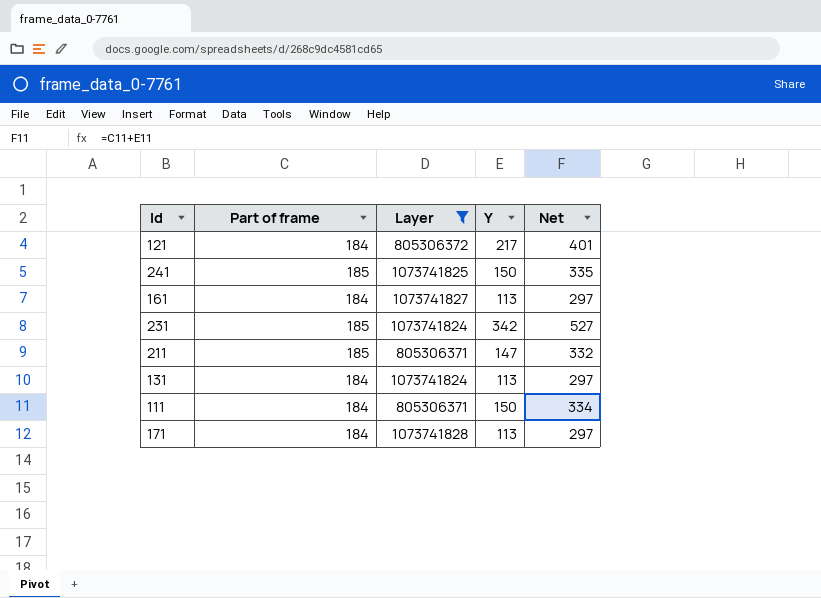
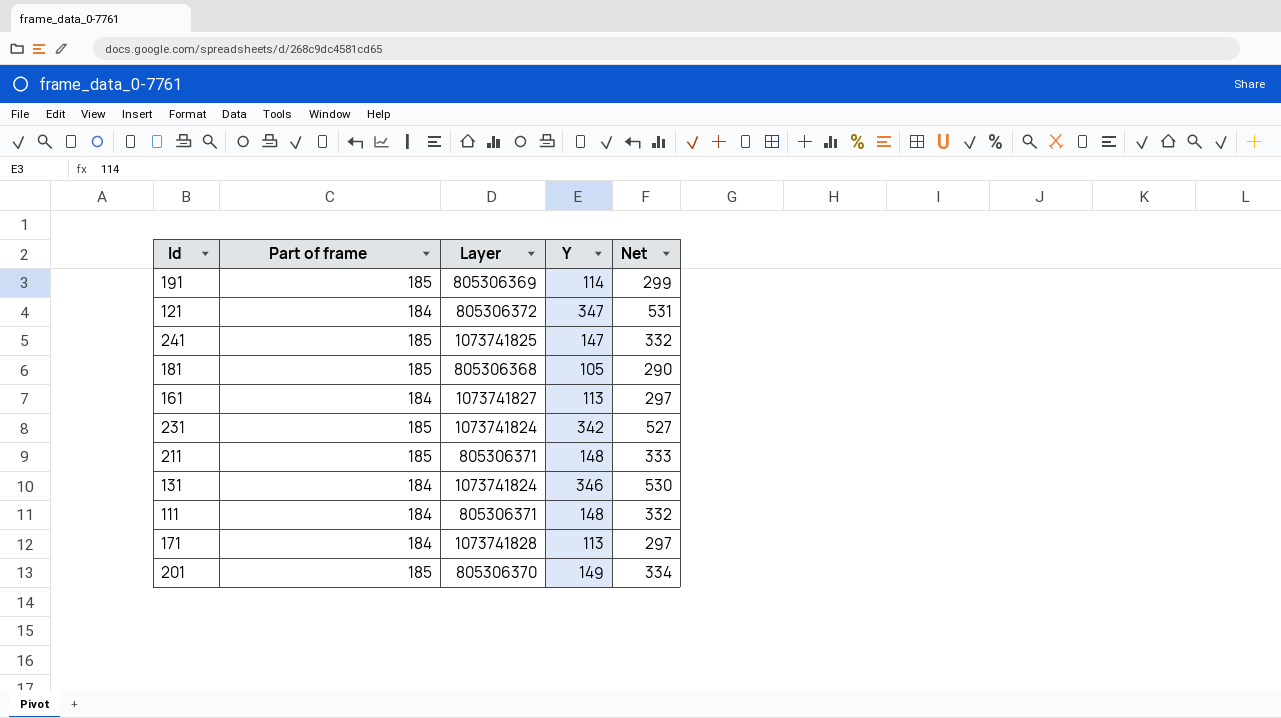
filter: Layer >= 805306371 -> none
121 | Y: 217 -> 347
121 | Net: 401 -> 531
241 | Y: 150 -> 147
241 | Net: 335 -> 332
211 | Y: 147 -> 148
211 | Net: 332 -> 333
131 | Y: 113 -> 346
131 | Net: 297 -> 530
111 | Y: 150 -> 148
111 | Net: 334 -> 332

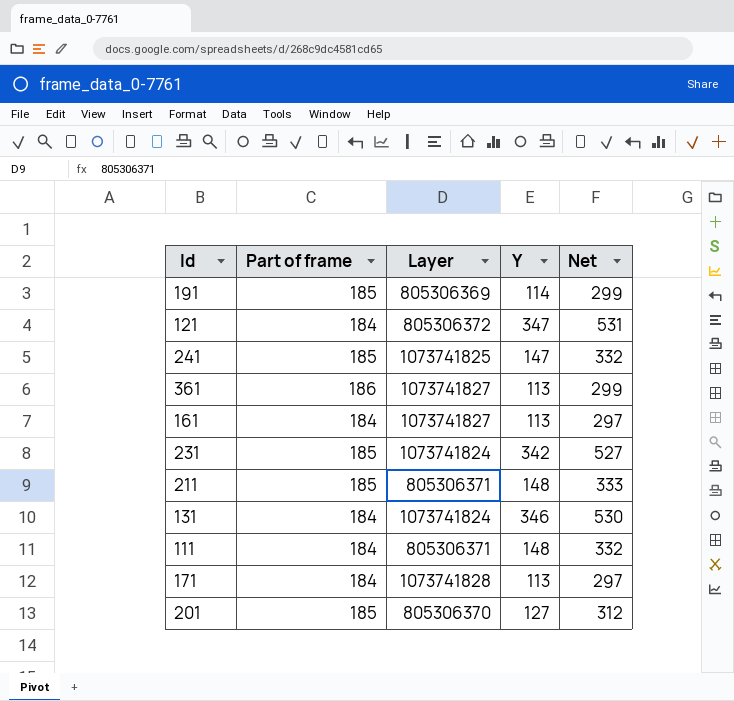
row 181: 185 | 805306368 | 105 | 290 -> none
row 361: none -> 186 | 1073741827 | 113 | 299
201 | Y: 149 -> 127
201 | Net: 334 -> 312

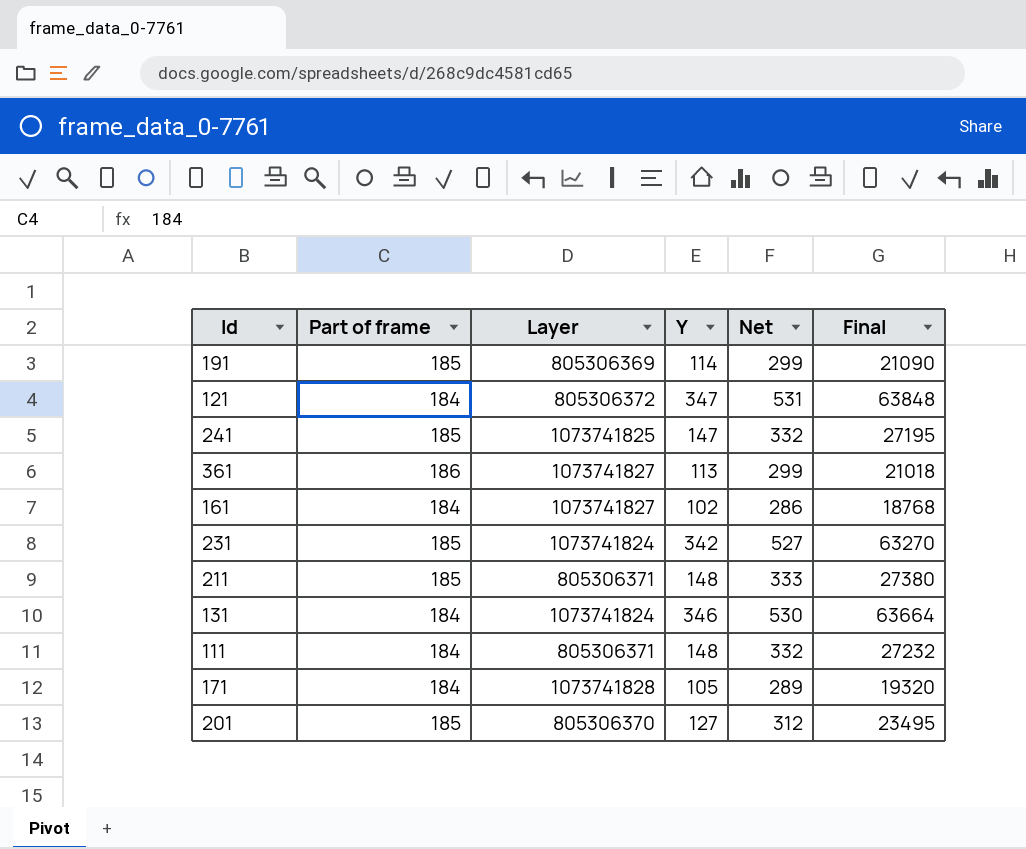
column Final | formula: none -> [Part of frame] * [Y]
161 | Y: 113 -> 102
161 | Net: 297 -> 286
171 | Y: 113 -> 105
171 | Net: 297 -> 289

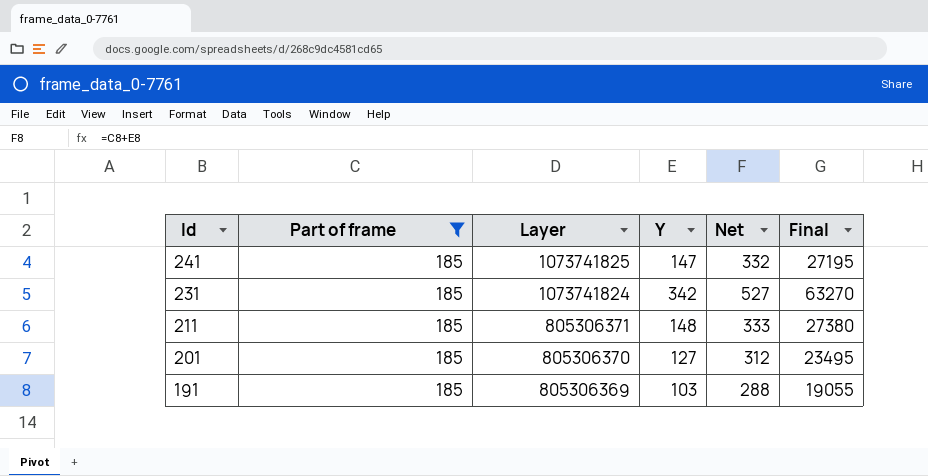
filter: none -> Part of frame = 185
row order: none -> Id descending
191 | Y: 114 -> 103
191 | Net: 299 -> 288
191 | Final: 21090 -> 19055

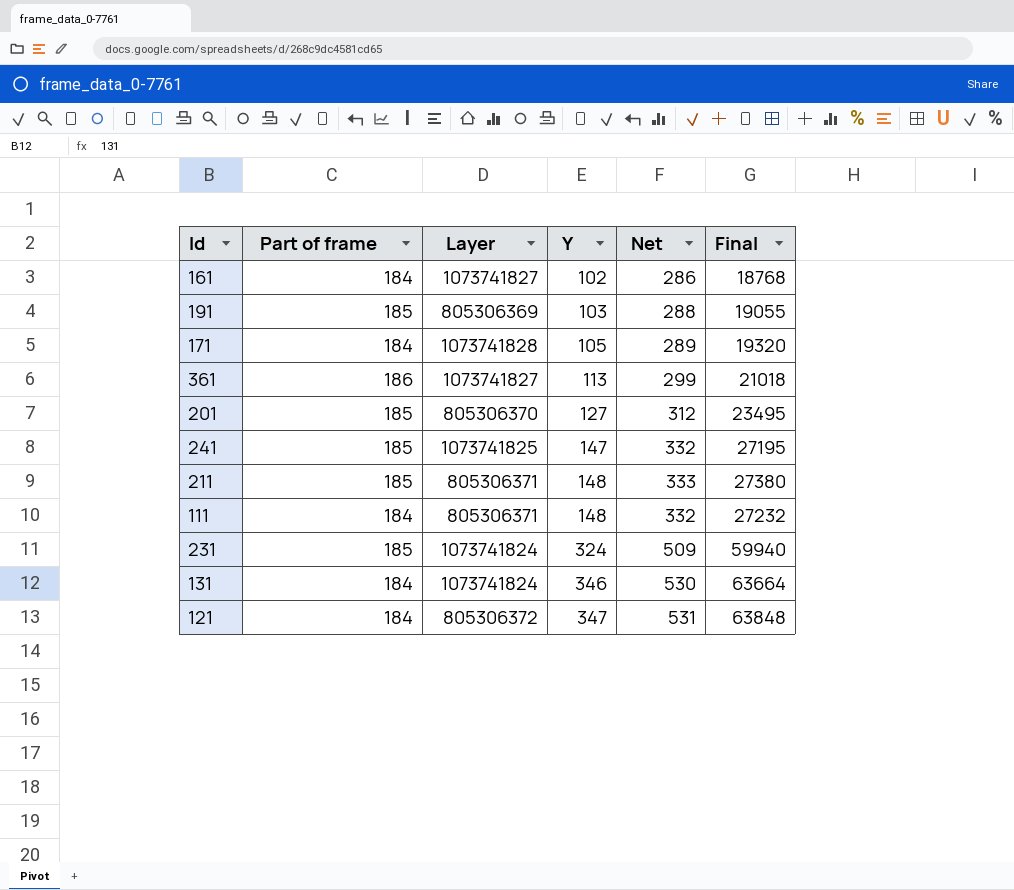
filter: Part of frame = 185 -> none
row order: Id descending -> Y ascending
231 | Y: 342 -> 324
231 | Net: 527 -> 509
231 | Final: 63270 -> 59940

